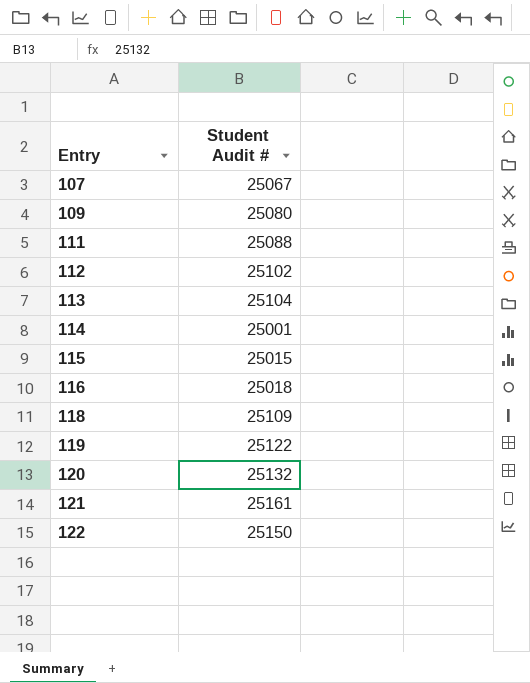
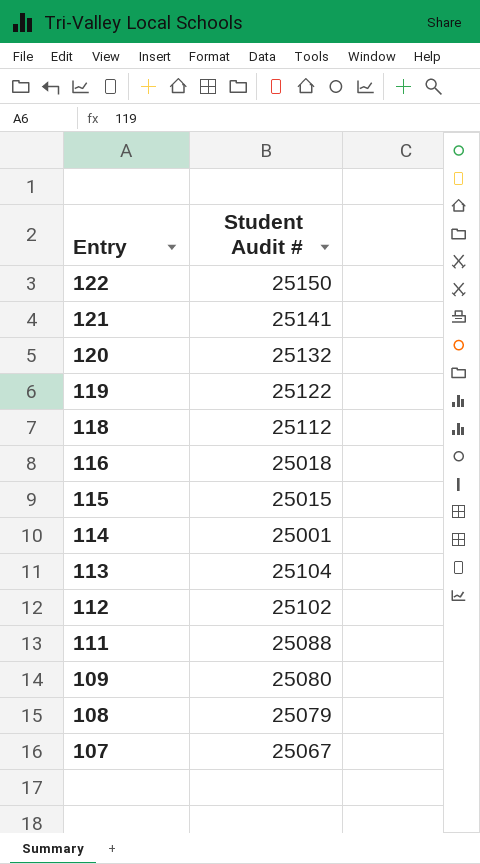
row order: Entry ascending -> Entry descending
121 | Student Audit #: 25161 -> 25141
118 | Student Audit #: 25109 -> 25112
row 108: none -> 25079

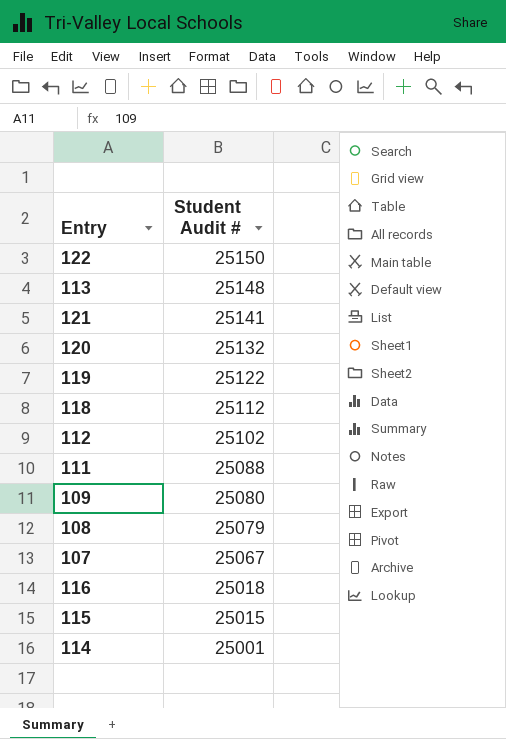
row order: Entry descending -> Student Audit # descending
113 | Student Audit #: 25104 -> 25148

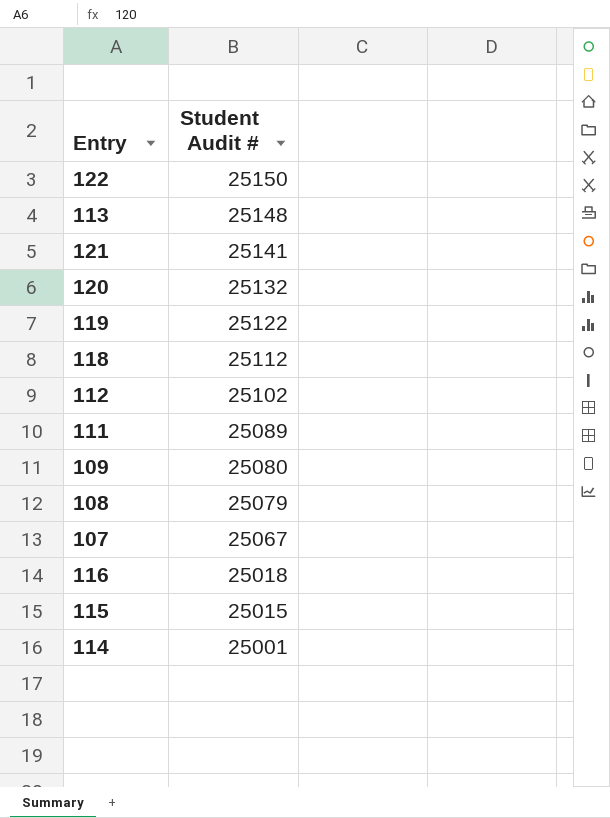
111 | Student Audit #: 25088 -> 25089

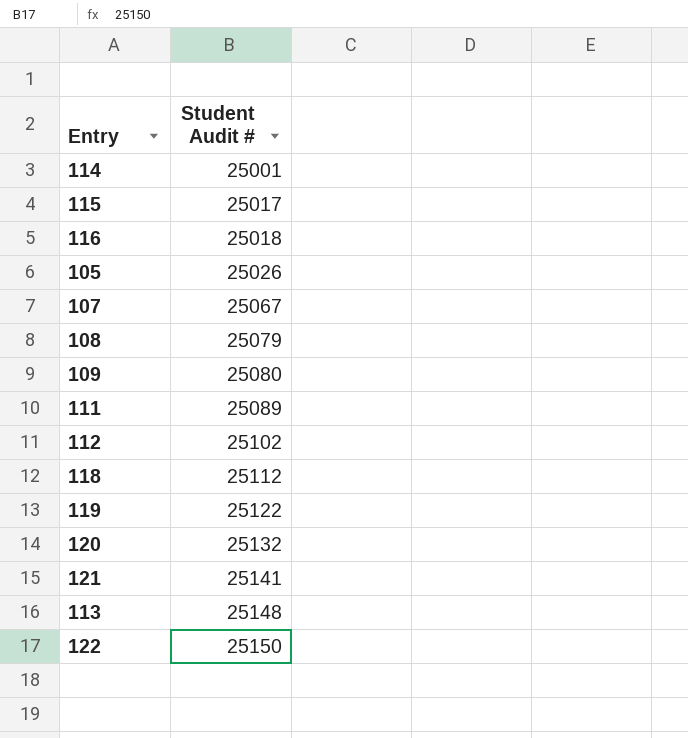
row order: Student Audit # descending -> Student Audit # ascending
115 | Student Audit #: 25015 -> 25017
row 105: none -> 25026

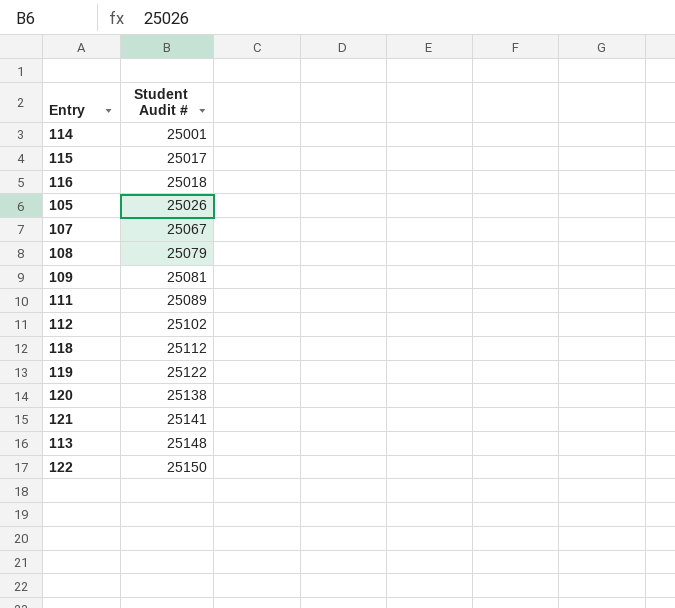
109 | Student Audit #: 25080 -> 25081
120 | Student Audit #: 25132 -> 25138

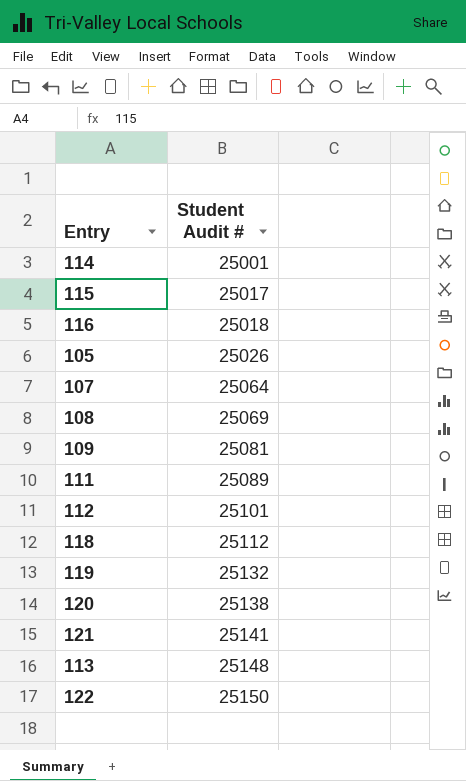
107 | Student Audit #: 25067 -> 25064
108 | Student Audit #: 25079 -> 25069
112 | Student Audit #: 25102 -> 25101
119 | Student Audit #: 25122 -> 25132

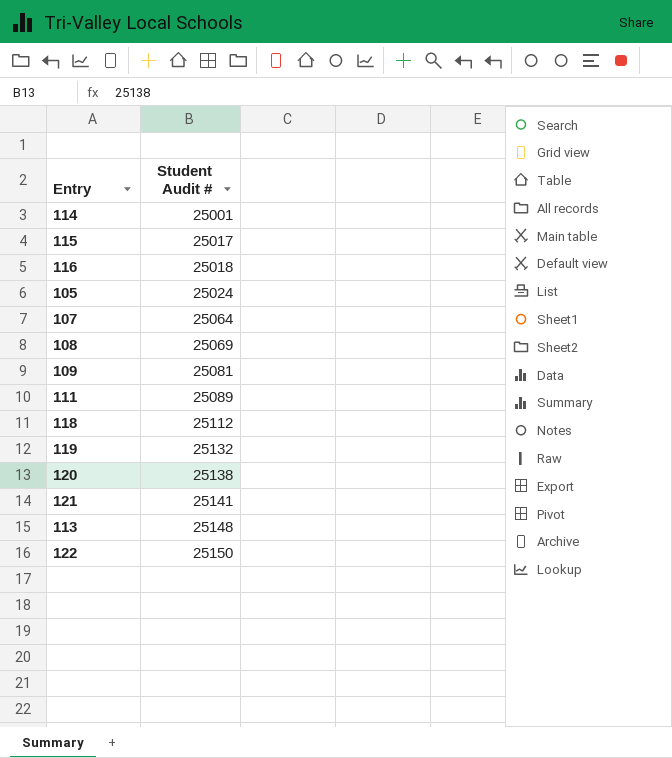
row 112: 25101 -> none
105 | Student Audit #: 25026 -> 25024

